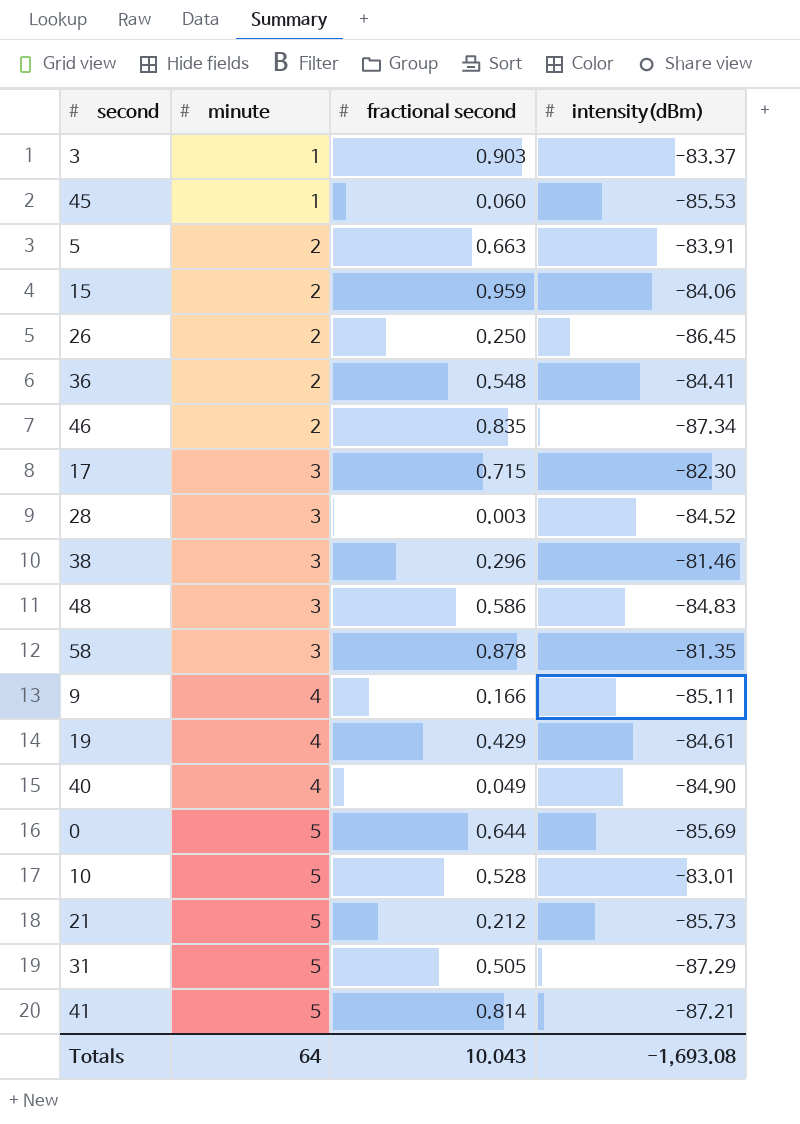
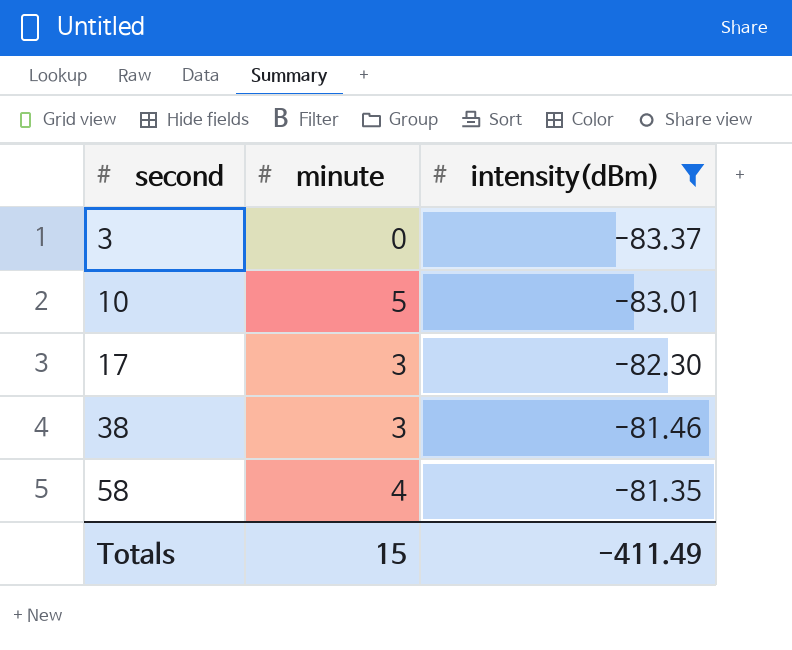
filter: none -> intensity(dBm) >= -83.37
row order: minute ascending -> second ascending
column fractional second | position: 3 -> none
3 | minute: 1 -> 0
58 | minute: 3 -> 4
Totals | minute: 64 -> 15
Totals | intensity(dBm): -1,693.08 -> -411.49

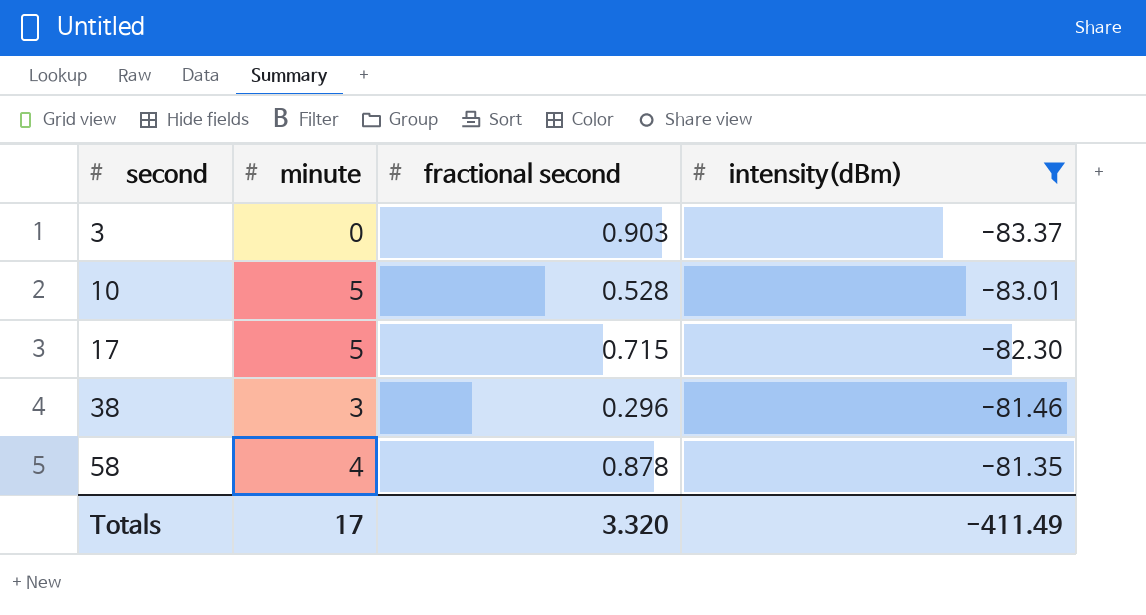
column fractional second | position: none -> 3
17 | minute: 3 -> 5
Totals | minute: 15 -> 17

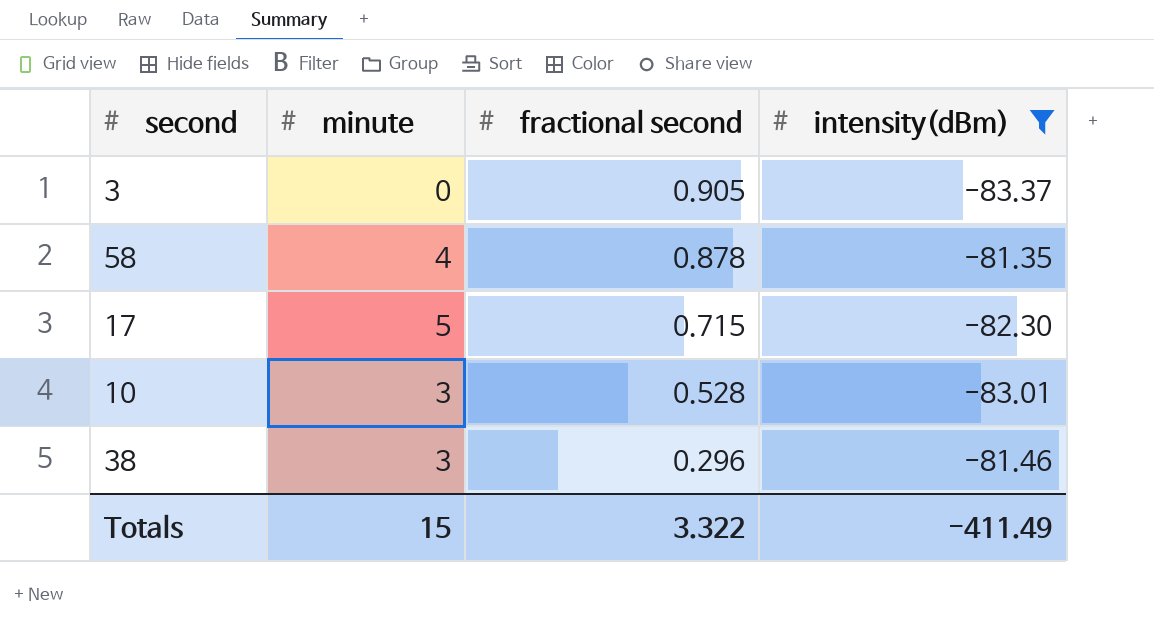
row order: second ascending -> fractional second descending
3 | fractional second: 0.903 -> 0.905
10 | minute: 5 -> 3
Totals | minute: 17 -> 15
Totals | fractional second: 3.320 -> 3.322

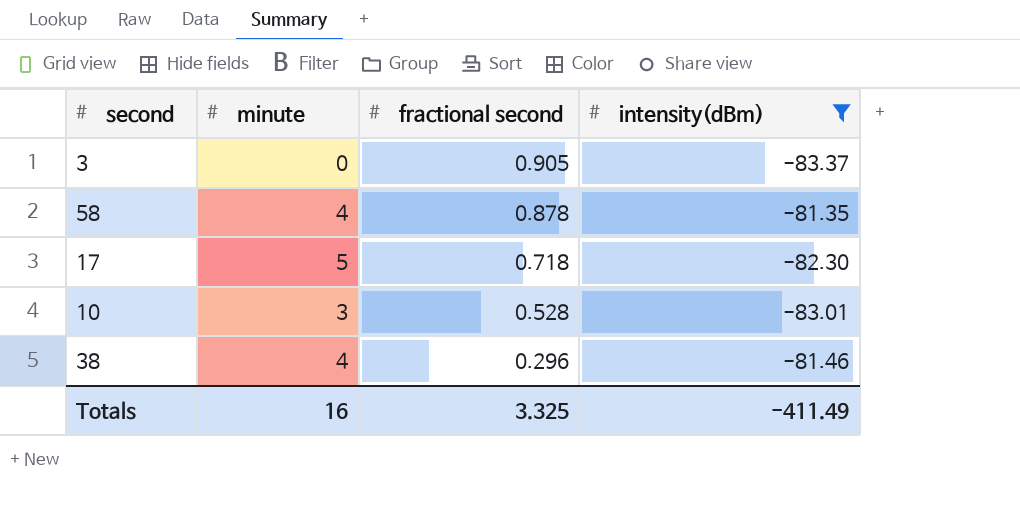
17 | fractional second: 0.715 -> 0.718
38 | minute: 3 -> 4
Totals | minute: 15 -> 16
Totals | fractional second: 3.322 -> 3.325

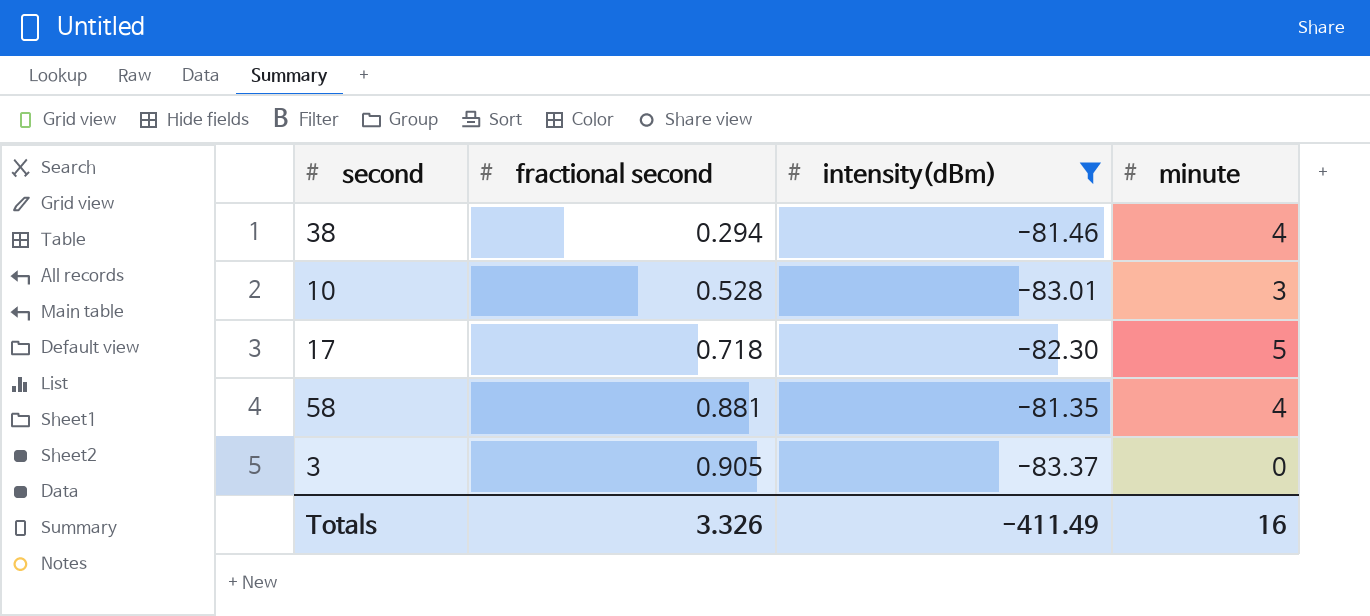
row order: fractional second descending -> fractional second ascending
column minute | position: 2 -> 4
38 | fractional second: 0.296 -> 0.294
58 | fractional second: 0.878 -> 0.881
Totals | fractional second: 3.325 -> 3.326

